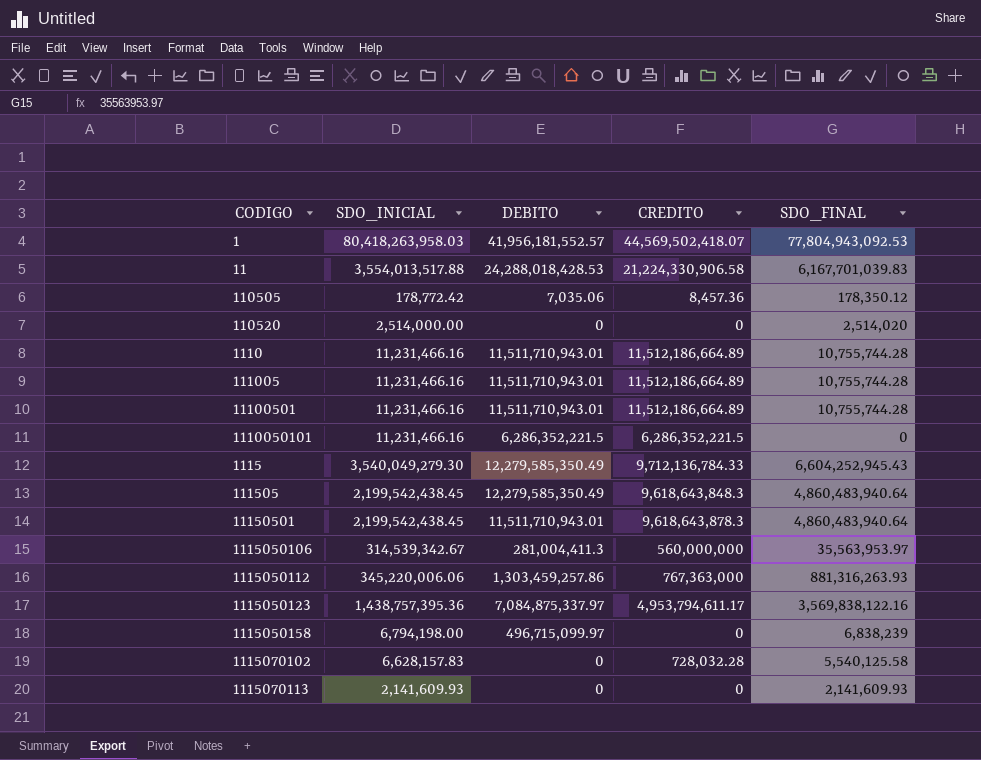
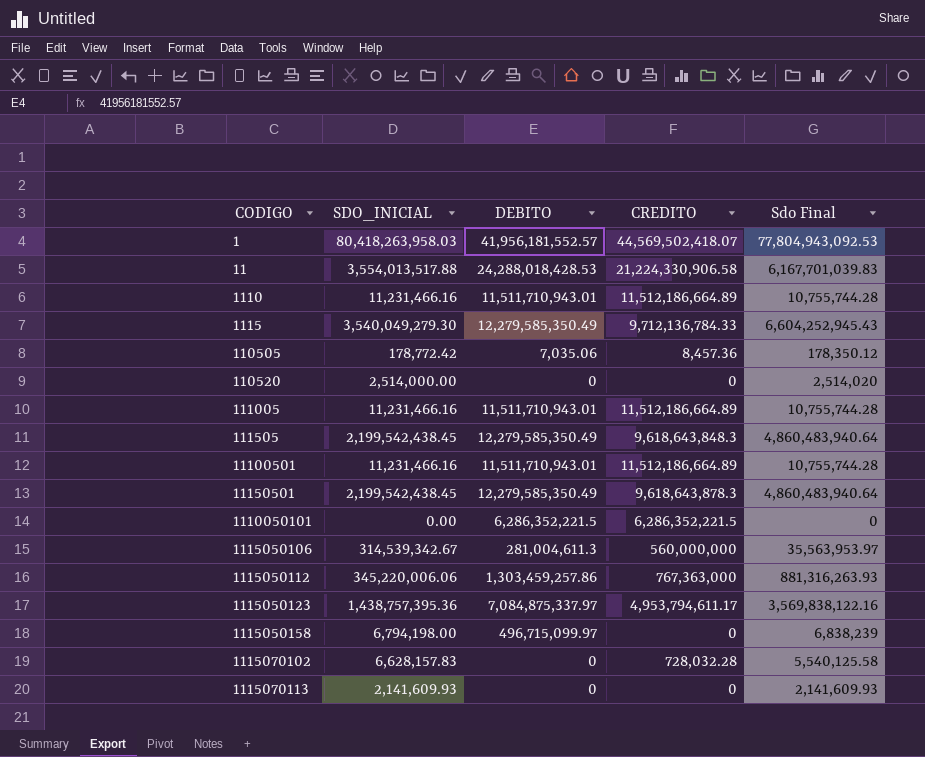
row order: none -> CODIGO ascending
column name: SDO_FINAL -> Sdo Final
11150501 | DEBITO: 11,511,710,943.01 -> 12,279,585,350.49
1110050101 | SDO_INICIAL: 11,231,466.16 -> 0.00
1115050106 | DEBITO: 281,004,411.3 -> 281,004,611.3

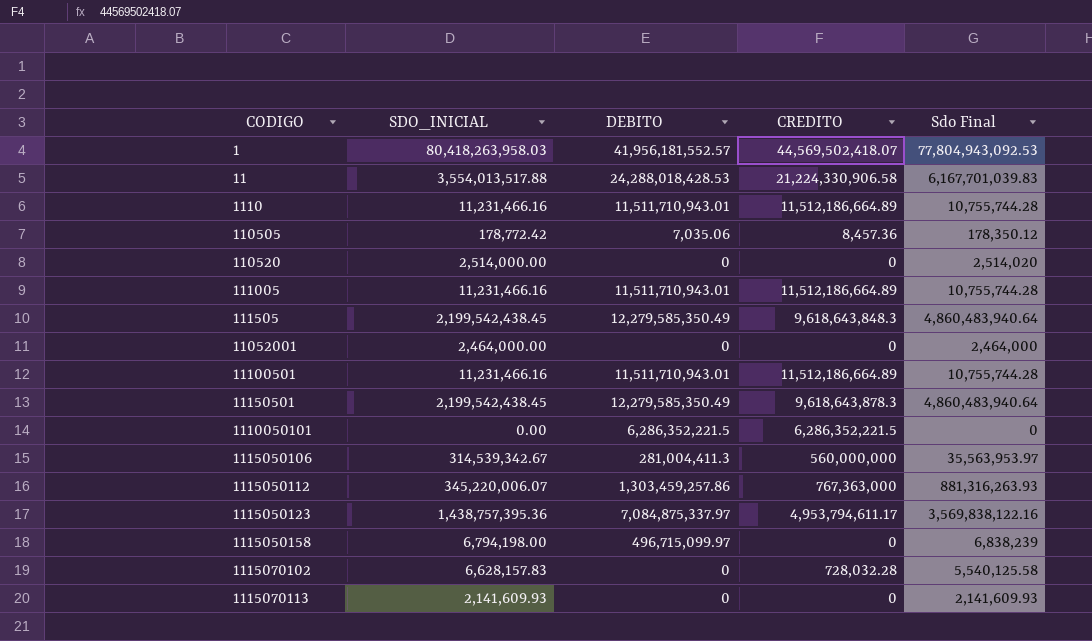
row 1115: 3,540,049,279.30 | 12,279,585,350.49 | 9,712,136,784.33 | 6,604,252,945.43 -> none
row 11052001: none -> 2,464,000.00 | 0 | 0 | 2,464,000
1115050106 | DEBITO: 281,004,611.3 -> 281,004,411.3
1115050112 | SDO_INICIAL: 345,220,006.06 -> 345,220,006.07

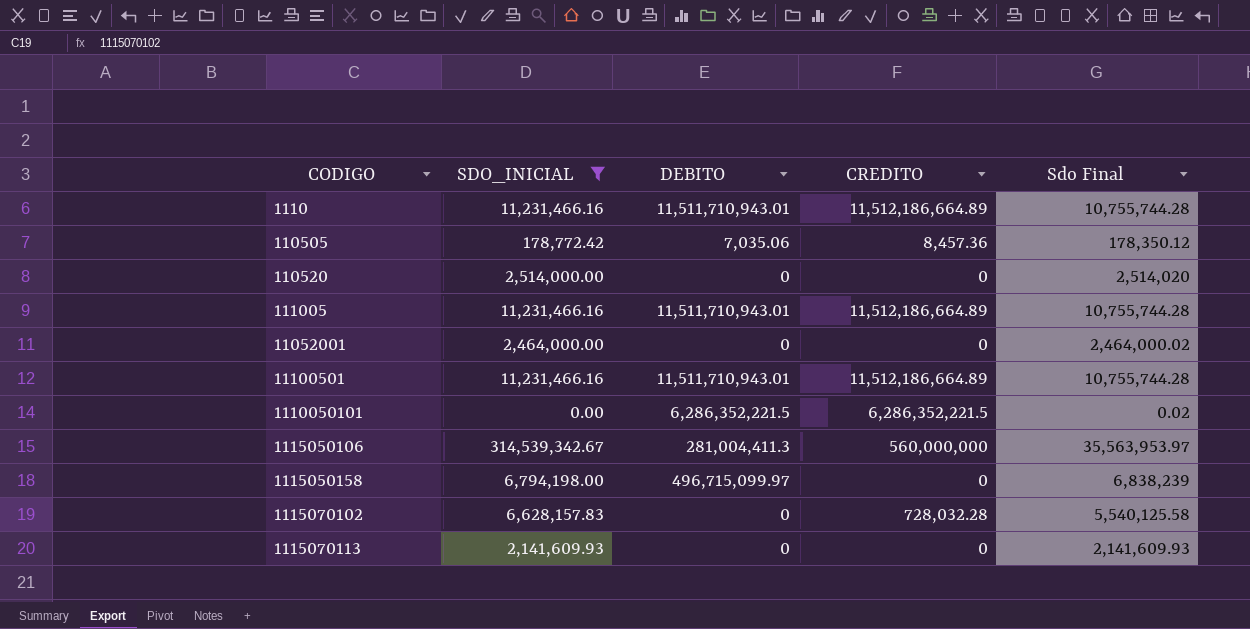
filter: none -> SDO_INICIAL <= 314,539,342.67
11052001 | Sdo Final: 2,464,000 -> 2,464,000.02
1110050101 | Sdo Final: 0 -> 0.02

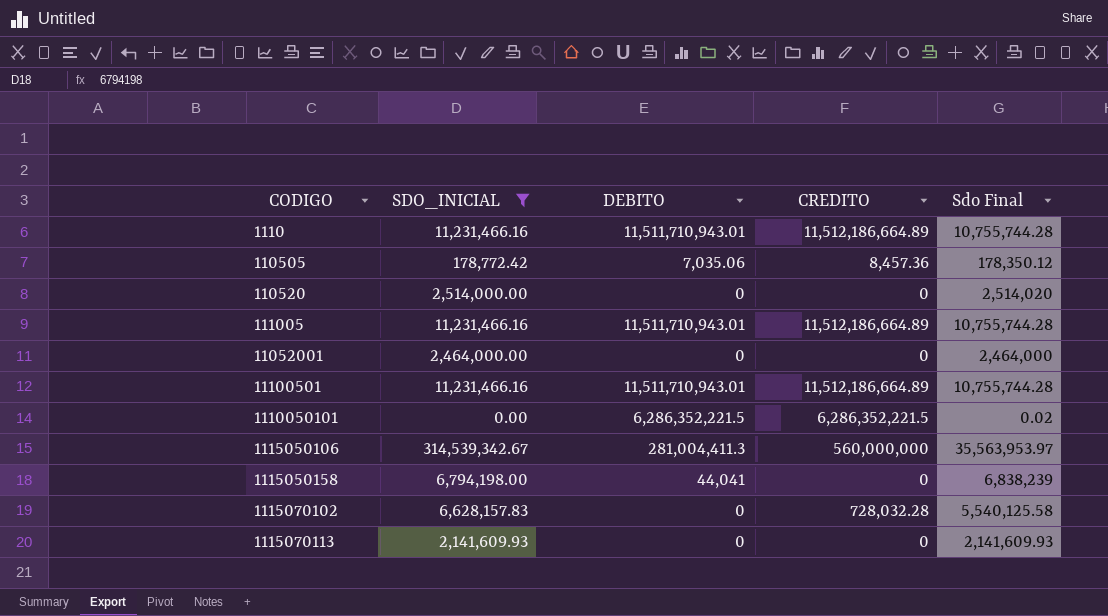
11052001 | Sdo Final: 2,464,000.02 -> 2,464,000
1115050158 | DEBITO: 496,715,099.97 -> 44,041

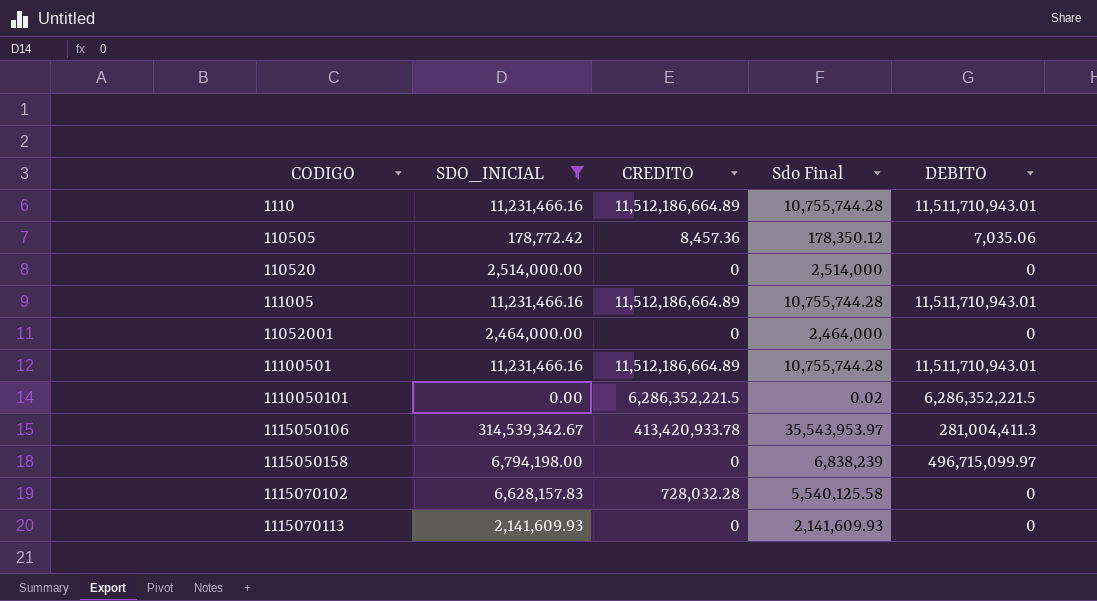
column DEBITO | position: 3 -> 5
110520 | Sdo Final: 2,514,020 -> 2,514,000
1115050106 | CREDITO: 560,000,000 -> 413,420,933.78
1115050106 | Sdo Final: 35,563,953.97 -> 35,543,953.97
1115050158 | DEBITO: 44,041 -> 496,715,099.97

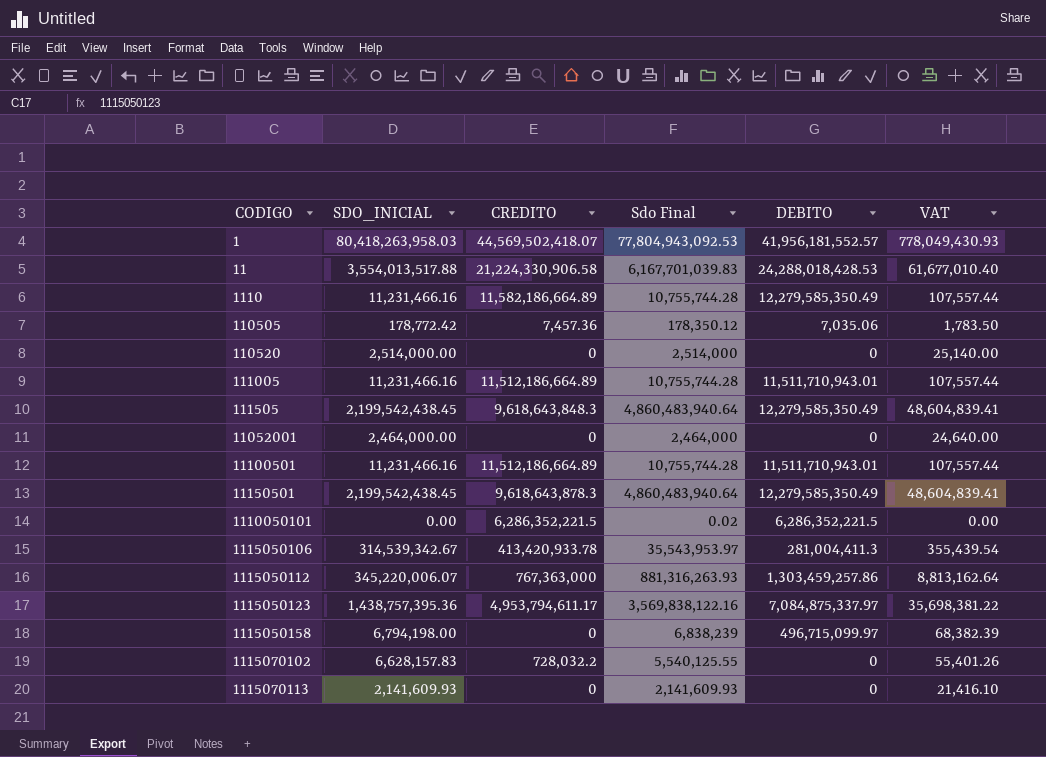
filter: SDO_INICIAL <= 314,539,342.67 -> none
column VAT | formula: none -> [Sdo Final] * 0.01
1110 | CREDITO: 11,512,186,664.89 -> 11,582,186,664.89
1110 | DEBITO: 11,511,710,943.01 -> 12,279,585,350.49
110505 | CREDITO: 8,457.36 -> 7,457.36
1115070102 | CREDITO: 728,032.28 -> 728,032.2
1115070102 | Sdo Final: 5,540,125.58 -> 5,540,125.55

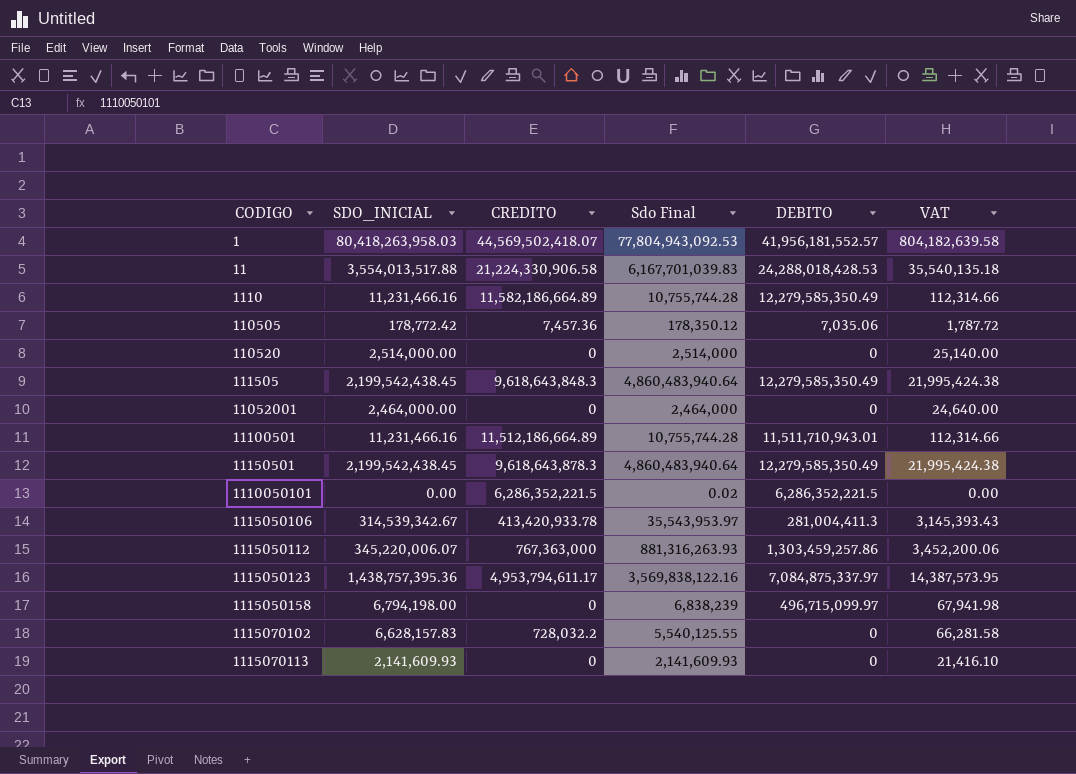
column VAT | formula: [Sdo Final] * 0.01 -> [SDO_INICIAL] * 0.01
row 111005: 11,231,466.16 | 11,512,186,664.89 | 10,755,744.28 | 11,511,710,943.01 | 107,557.44 -> none

